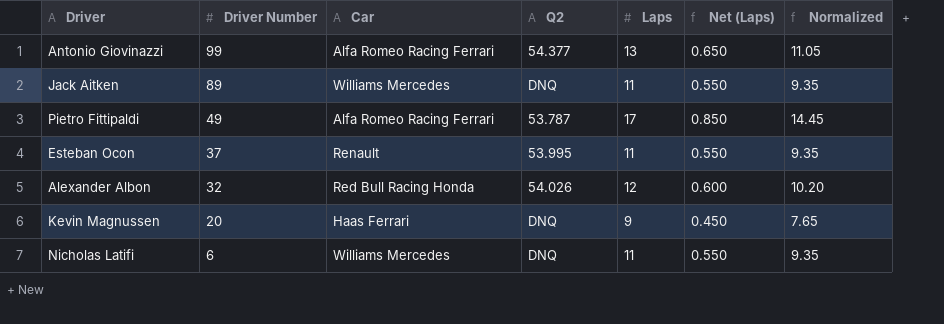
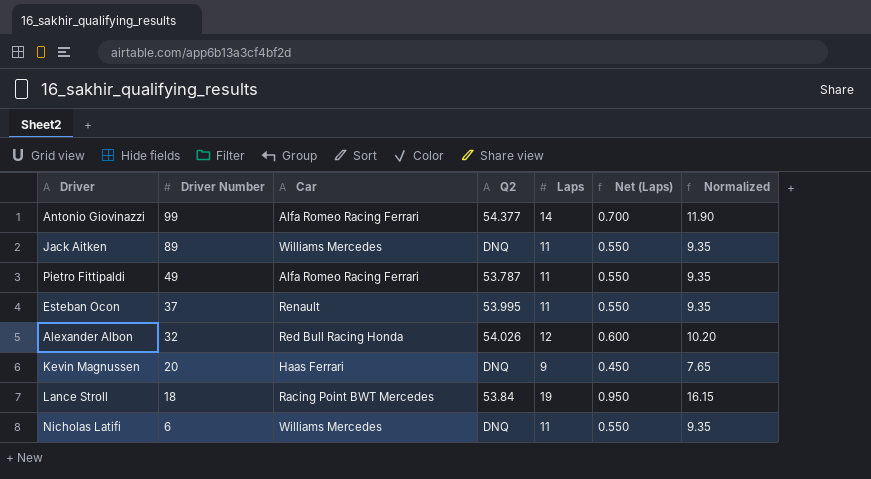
Antonio Giovinazzi | Laps: 13 -> 14
Antonio Giovinazzi | Net (Laps): 0.650 -> 0.700
Antonio Giovinazzi | Normalized: 11.05 -> 11.90
Pietro Fittipaldi | Laps: 17 -> 11
Pietro Fittipaldi | Net (Laps): 0.850 -> 0.550
Pietro Fittipaldi | Normalized: 14.45 -> 9.35
row Lance Stroll: none -> 18 | Racing Point BWT Mercedes | 53.84 | 19 | 0.950 | 16.15

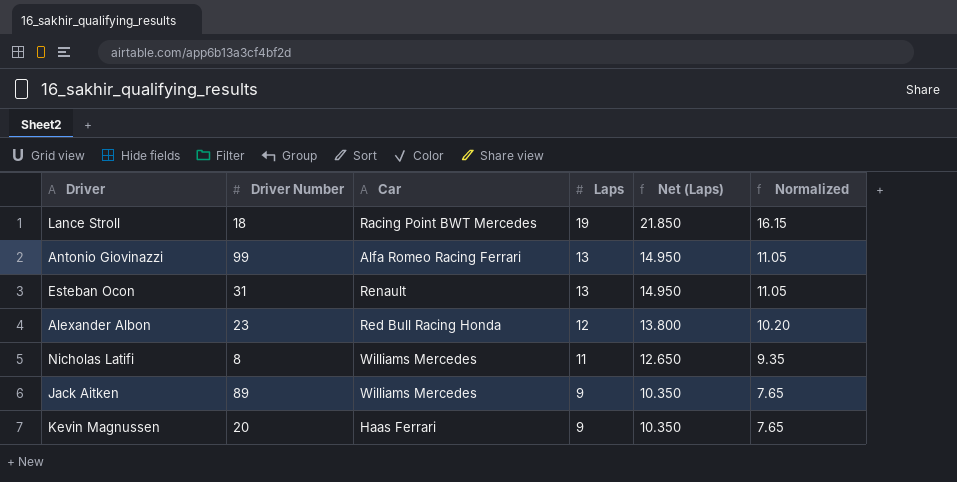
row order: Driver Number descending -> Laps descending
column Q2 | position: 4 -> none
column Net (Laps) | formula: [Laps] * 0.05 -> [Laps] * 1.15
row Pietro Fittipaldi: 49 | Alfa Romeo Racing Ferrari | 53.787 | 11 | 0.550 | 9.35 -> none
Antonio Giovinazzi | Laps: 14 -> 13
Antonio Giovinazzi | Normalized: 11.90 -> 11.05
Esteban Ocon | Driver Number: 37 -> 31
Esteban Ocon | Laps: 11 -> 13
Esteban Ocon | Normalized: 9.35 -> 11.05
Alexander Albon | Driver Number: 32 -> 23
Nicholas Latifi | Driver Number: 6 -> 8
Jack Aitken | Laps: 11 -> 9
Jack Aitken | Normalized: 9.35 -> 7.65

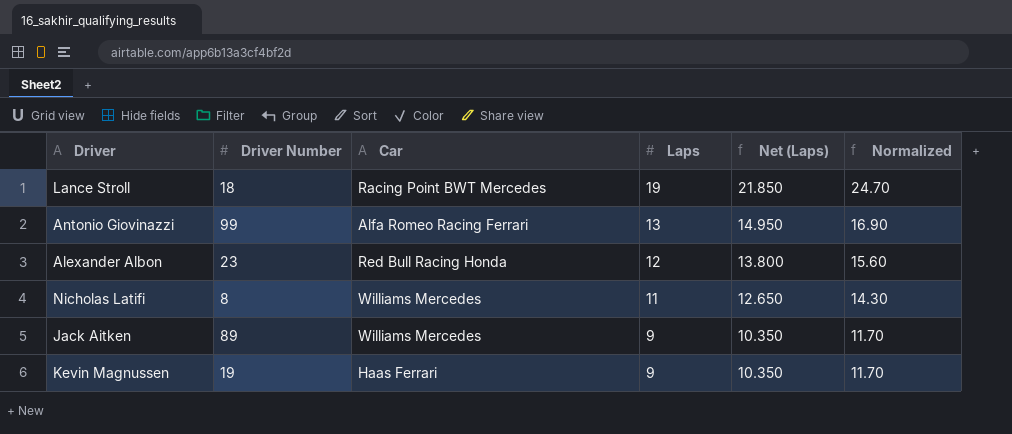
column Normalized | formula: [Laps] * 0.85 -> [Laps] * 1.3
row Esteban Ocon: 31 | Renault | 13 | 14.950 | 11.05 -> none
Kevin Magnussen | Driver Number: 20 -> 19

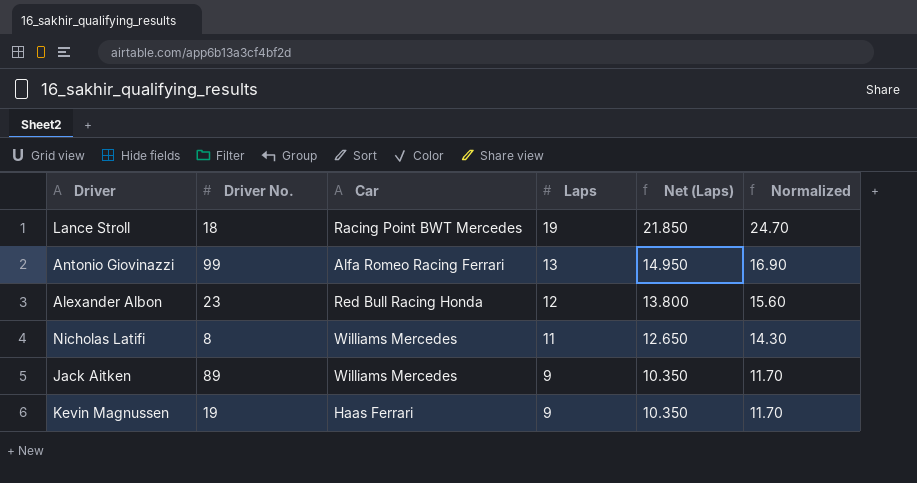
column name: Driver Number -> Driver No.

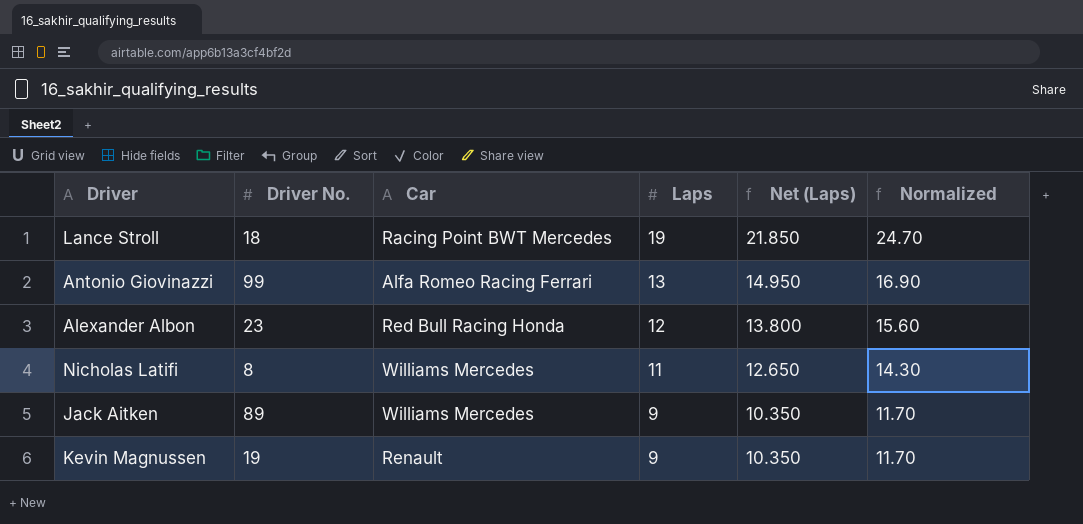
Kevin Magnussen | Car: Haas Ferrari -> Renault

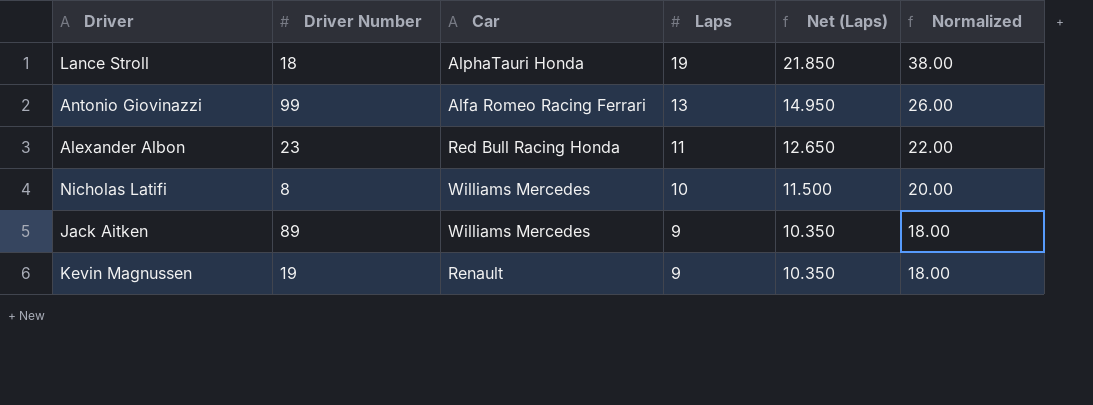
column name: Driver No. -> Driver Number
column Normalized | formula: [Laps] * 1.3 -> [Laps] * 2
Lance Stroll | Car: Racing Point BWT Mercedes -> AlphaTauri Honda
Alexander Albon | Laps: 12 -> 11
Alexander Albon | Net (Laps): 13.800 -> 12.650
Nicholas Latifi | Laps: 11 -> 10
Nicholas Latifi | Net (Laps): 12.650 -> 11.500

